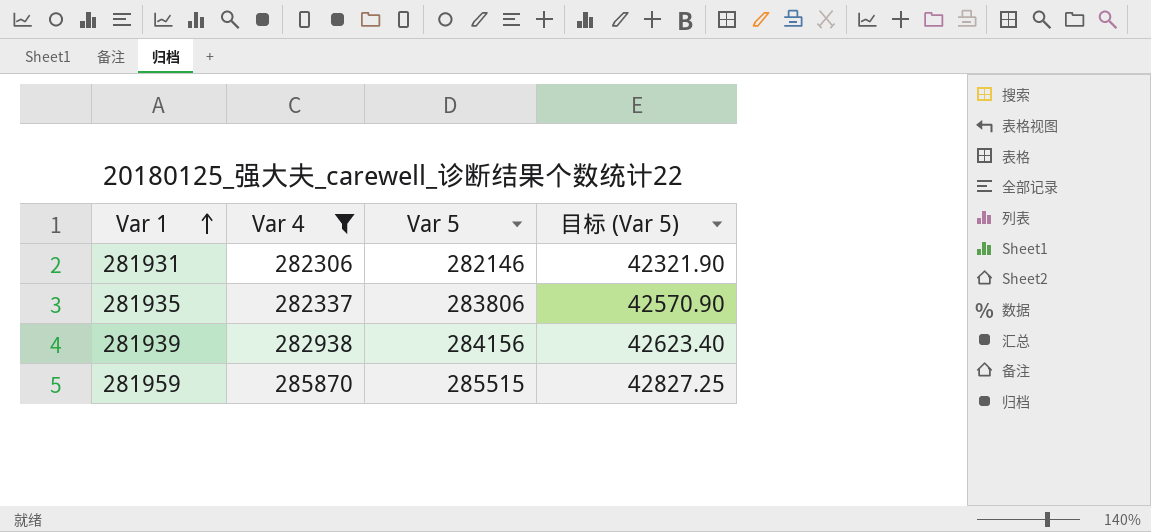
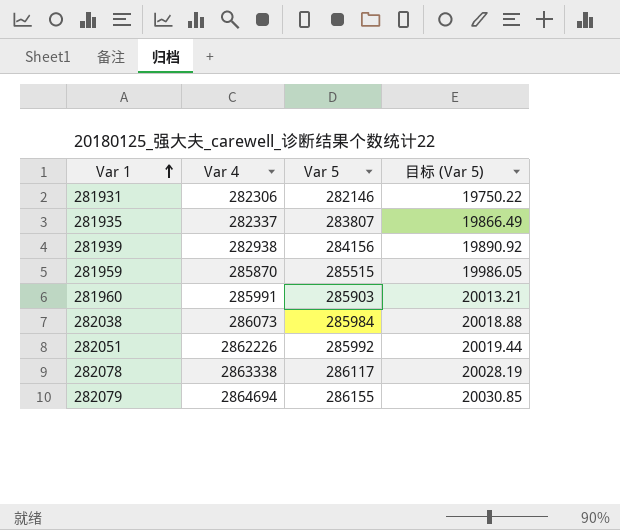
filter: Var 4 <= 285870 -> none
column 目标 (Var 5) | formula: [Var 5] * 0.15 -> [Var 5] * 0.07
281935 | Var 5: 283806 -> 283807

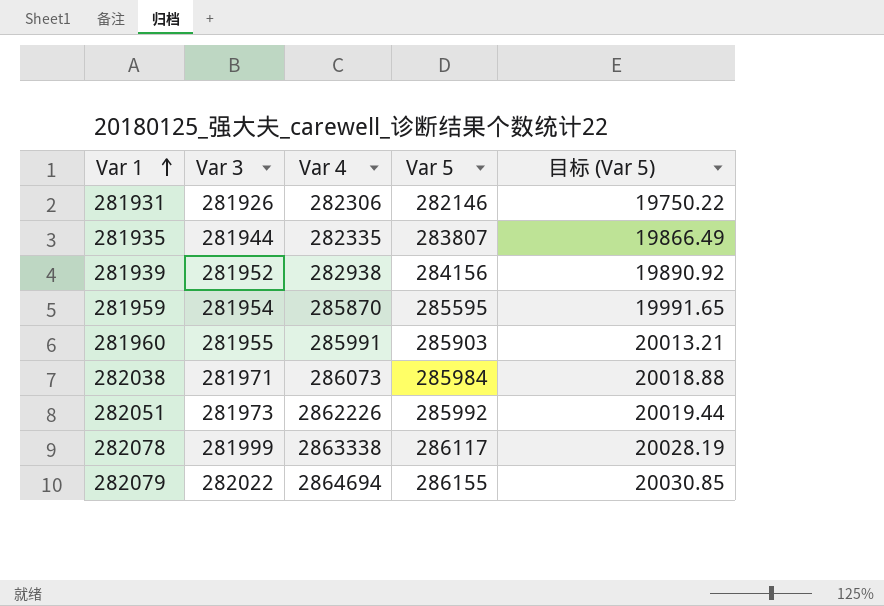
column Var 3 | position: none -> 2
281935 | Var 4: 282337 -> 282335
281959 | Var 5: 285515 -> 285595
281959 | 目标 (Var 5): 19986.05 -> 19991.65

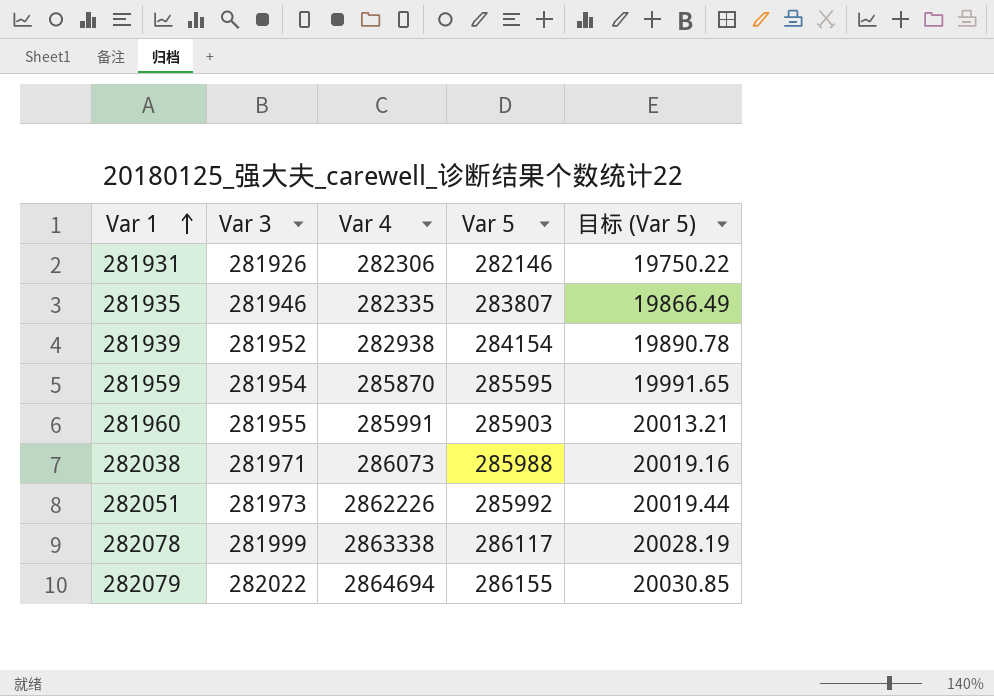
281935 | Var 3: 281944 -> 281946
281939 | Var 5: 284156 -> 284154
281939 | 目标 (Var 5): 19890.92 -> 19890.78
282038 | Var 5: 285984 -> 285988
282038 | 目标 (Var 5): 20018.88 -> 20019.16

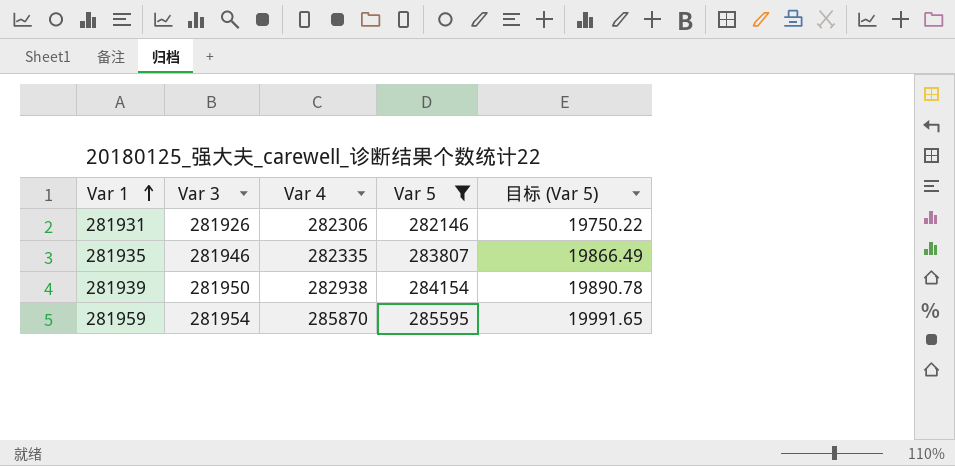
filter: none -> Var 5 <= 285595
281939 | Var 3: 281952 -> 281950

